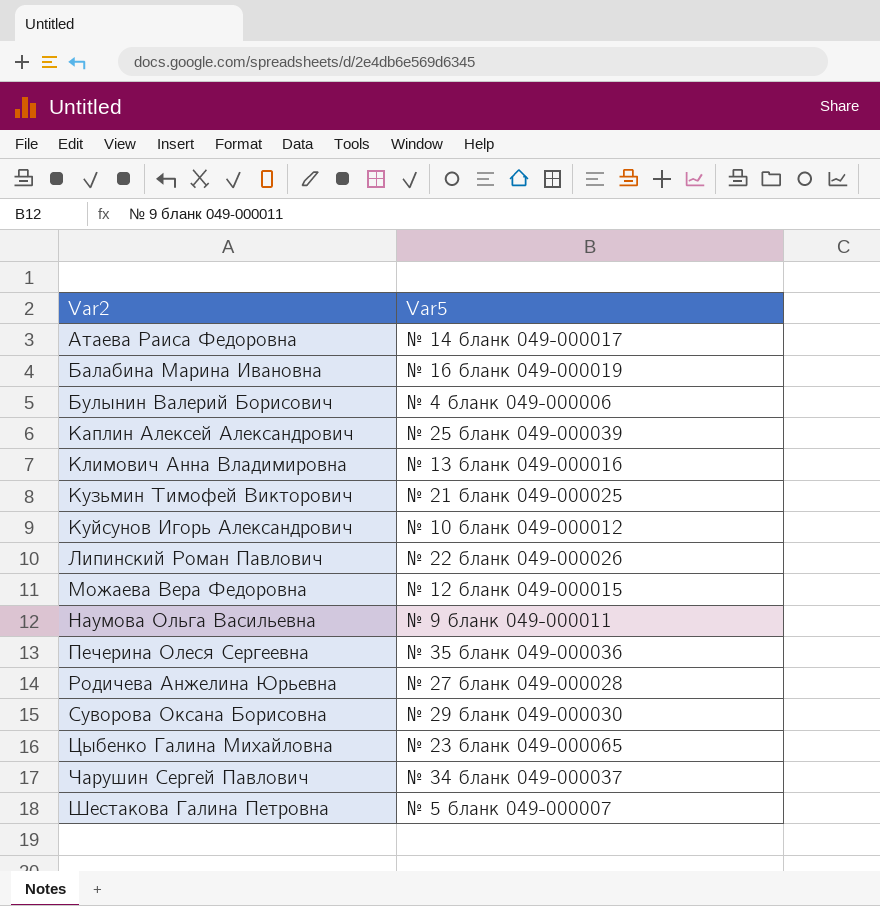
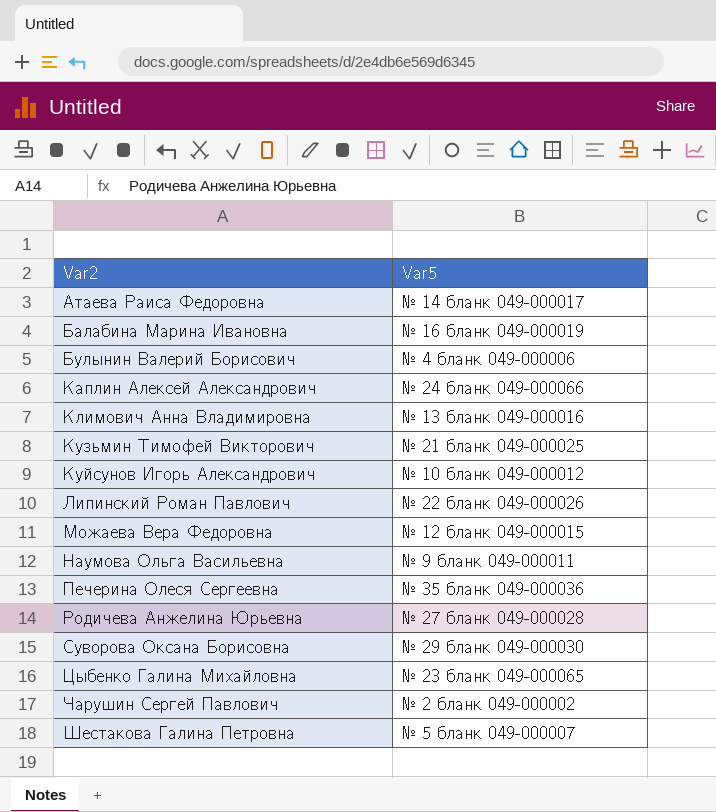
Каплин Алексей Александрович | Var5: № 25 бланк 049-000039 -> № 24 бланк 049-000066
Чарушин Сергей Павлович | Var5: № 34 бланк 049-000037 -> № 2 бланк 049-000002

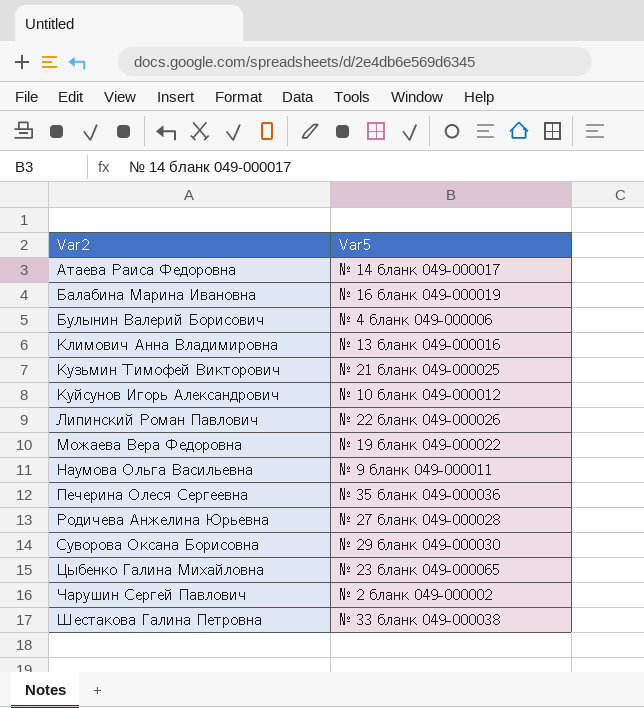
row Каплин Алексей Александрович: № 24 бланк 049-000066 -> none
Можаева Вера Федоровна | Var5: № 12 бланк 049-000015 -> № 19 бланк 049-000022
Шестакова Галина Петровна | Var5: № 5 бланк 049-000007 -> № 33 бланк 049-000038

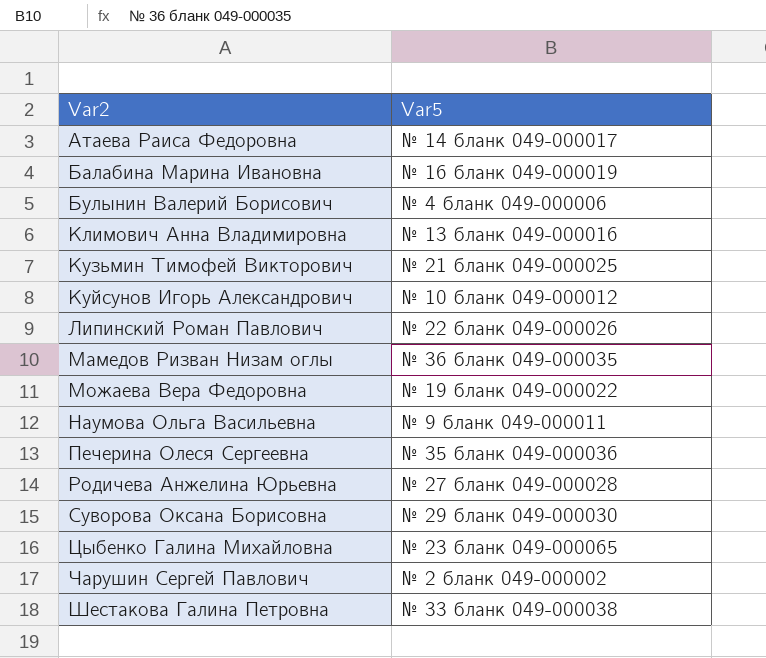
row Мамедов Ризван Низам оглы: none -> № 36 бланк 049-000035

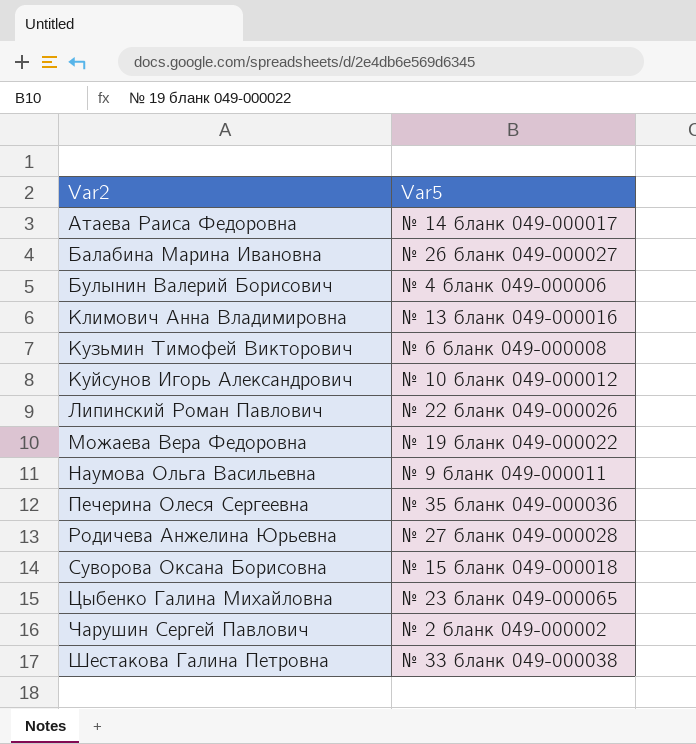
row Мамедов Ризван Низам оглы: № 36 бланк 049-000035 -> none
Балабина Марина Ивановна | Var5: № 16 бланк 049-000019 -> № 26 бланк 049-000027
Кузьмин Тимофей Викторович | Var5: № 21 бланк 049-000025 -> № 6 бланк 049-000008
Суворова Оксана Борисовна | Var5: № 29 бланк 049-000030 -> № 15 бланк 049-000018

